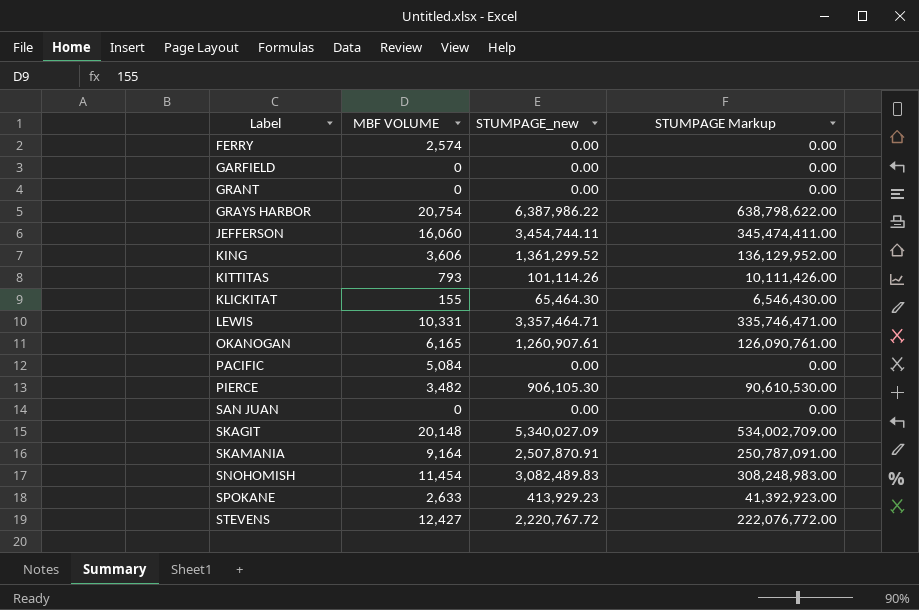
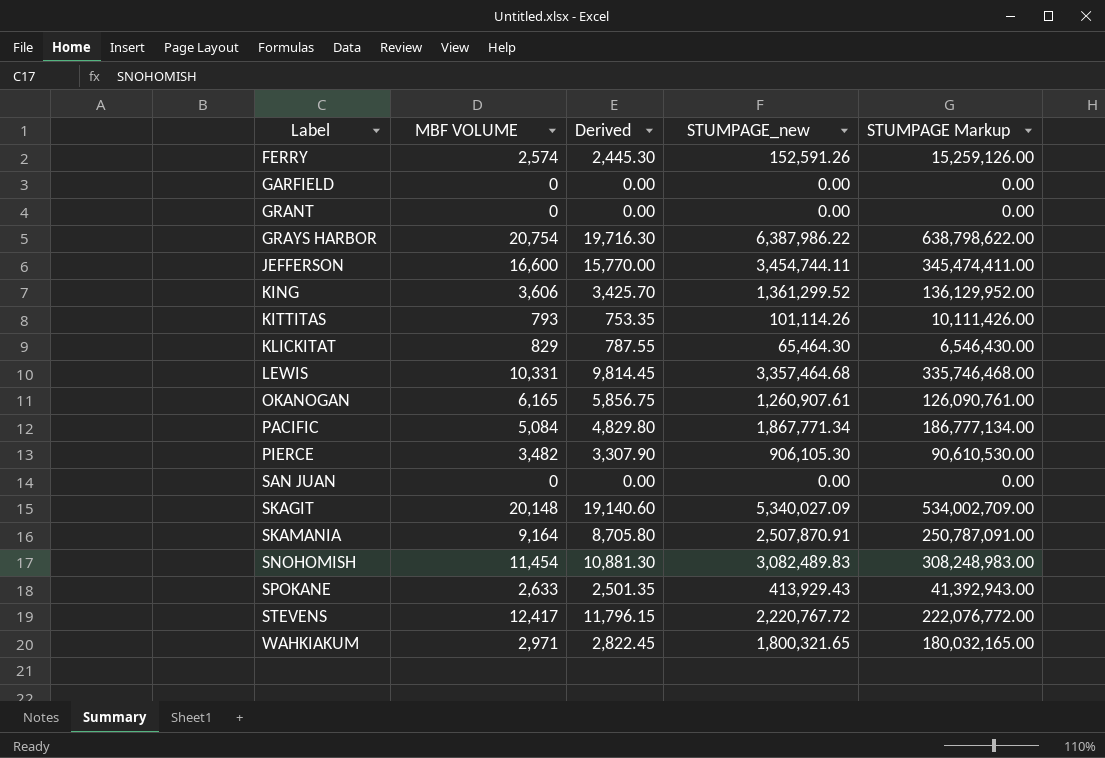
column Derived | formula: none -> [MBF VOLUME] * 0.95
FERRY | STUMPAGE_new: 0.00 -> 152,591.26
FERRY | STUMPAGE Markup: 0.00 -> 15,259,126.00
JEFFERSON | MBF VOLUME: 16,060 -> 16,600
KLICKITAT | MBF VOLUME: 155 -> 829
LEWIS | STUMPAGE_new: 3,357,464.71 -> 3,357,464.68
LEWIS | STUMPAGE Markup: 335,746,471.00 -> 335,746,468.00
PACIFIC | STUMPAGE_new: 0.00 -> 1,867,771.34
PACIFIC | STUMPAGE Markup: 0.00 -> 186,777,134.00
SPOKANE | STUMPAGE_new: 413,929.23 -> 413,929.43
SPOKANE | STUMPAGE Markup: 41,392,923.00 -> 41,392,943.00
STEVENS | MBF VOLUME: 12,427 -> 12,417
row WAHKIAKUM: none -> 2,971 | 2,822.45 | 1,800,321.65 | 180,032,165.00

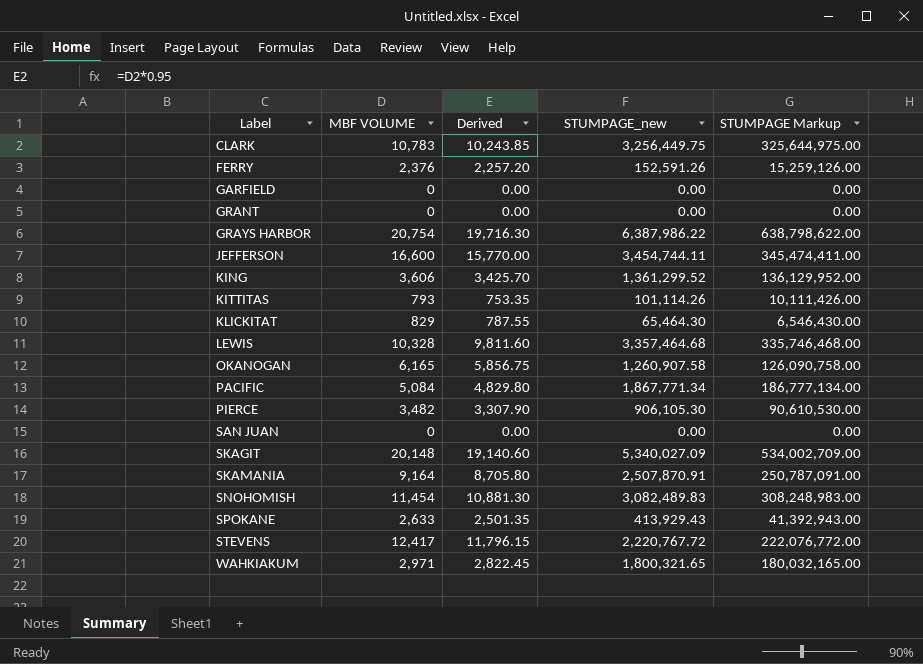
row CLARK: none -> 10,783 | 10,243.85 | 3,256,449.75 | 325,644,975.00
FERRY | MBF VOLUME: 2,574 -> 2,376
FERRY | Derived: 2,445.30 -> 2,257.20
LEWIS | MBF VOLUME: 10,331 -> 10,328
LEWIS | Derived: 9,814.45 -> 9,811.60
OKANOGAN | STUMPAGE_new: 1,260,907.61 -> 1,260,907.58
OKANOGAN | STUMPAGE Markup: 126,090,761.00 -> 126,090,758.00

